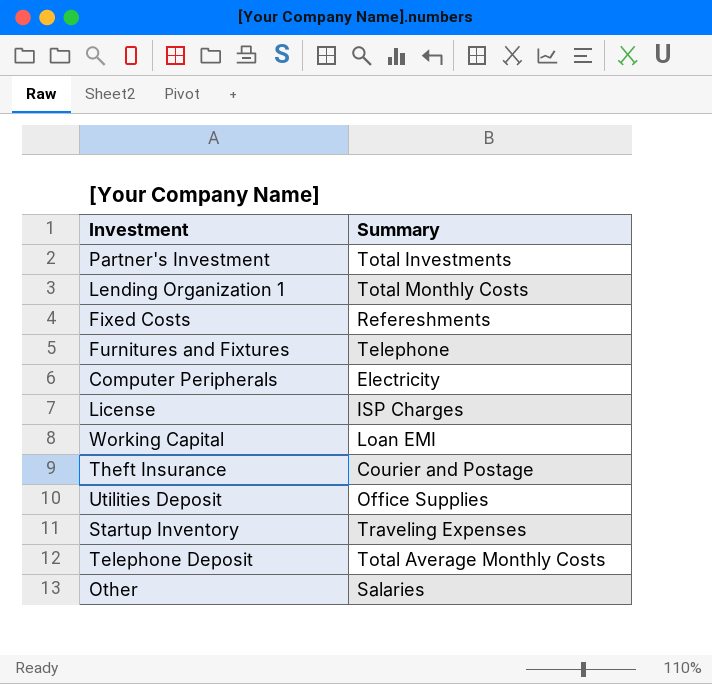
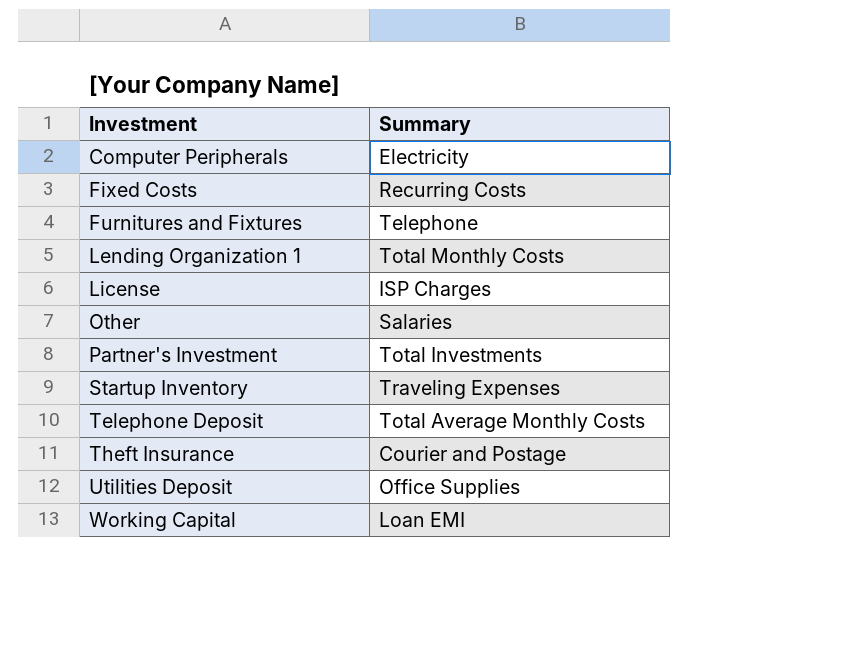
row order: none -> Investment ascending
Fixed Costs | Summary: Refereshments -> Recurring Costs

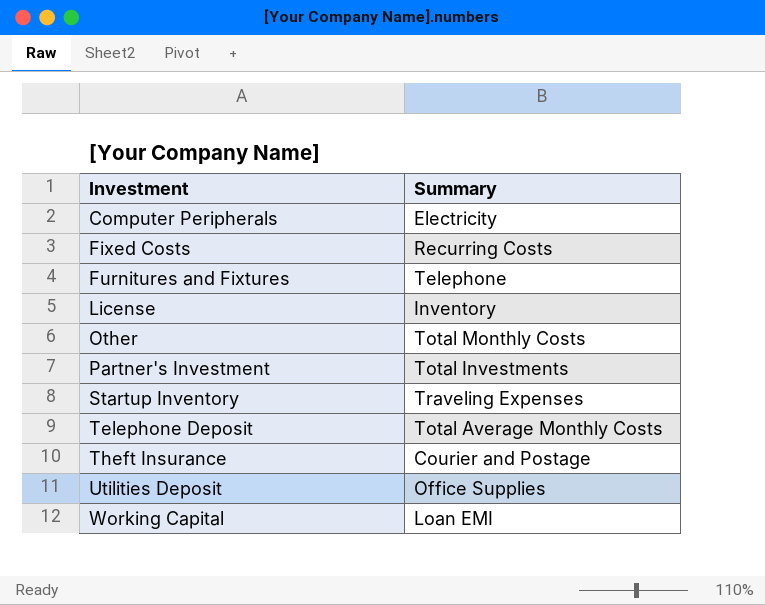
row Lending Organization 1: Total Monthly Costs -> none
License | Summary: ISP Charges -> Inventory
Other | Summary: Salaries -> Total Monthly Costs

